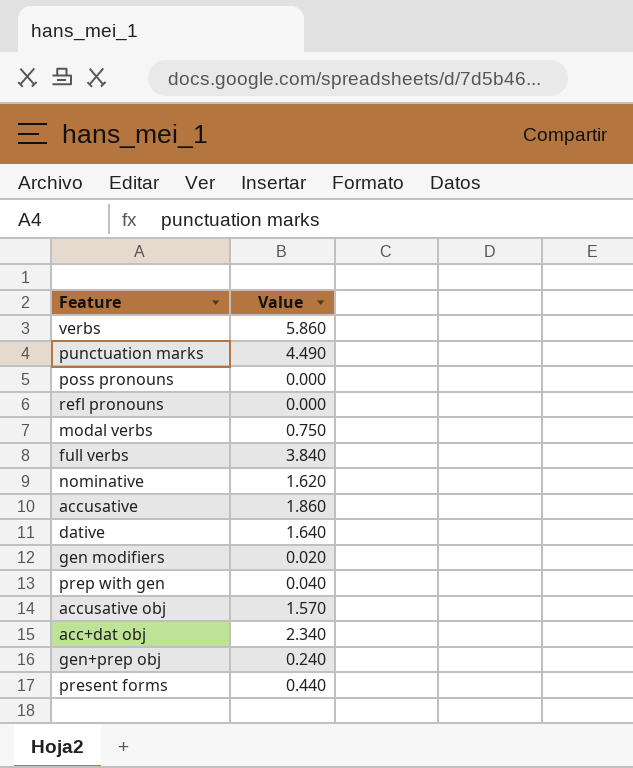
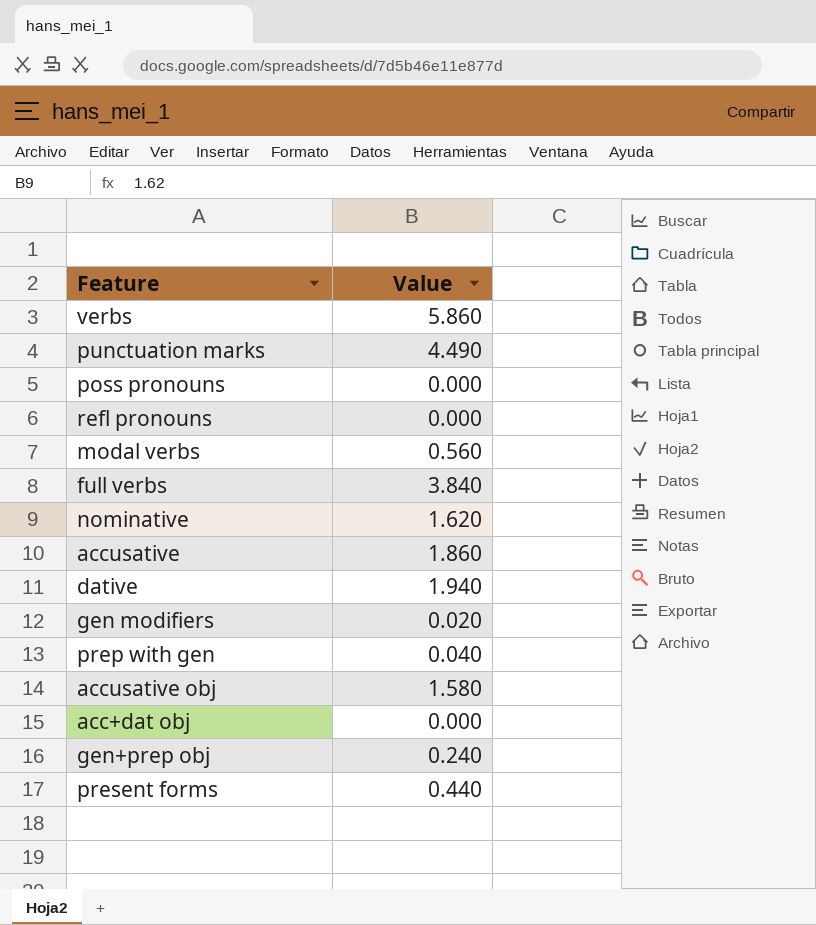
modal verbs | Value: 0.750 -> 0.560
dative | Value: 1.640 -> 1.940
accusative obj | Value: 1.570 -> 1.580
acc+dat obj | Value: 2.340 -> 0.000

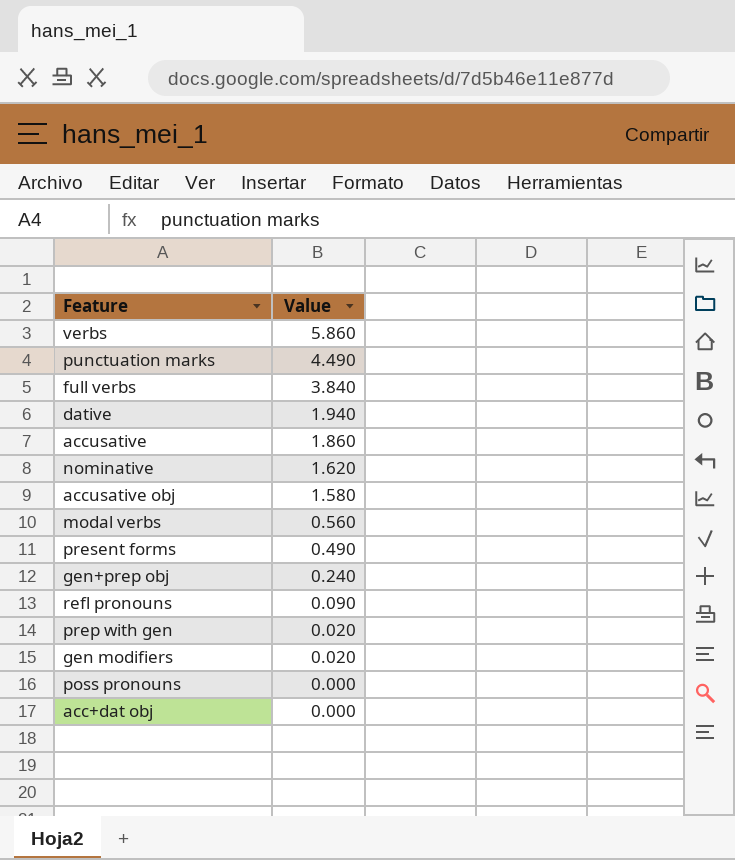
row order: none -> Value descending
present forms | Value: 0.440 -> 0.490
refl pronouns | Value: 0.000 -> 0.090
prep with gen | Value: 0.040 -> 0.020

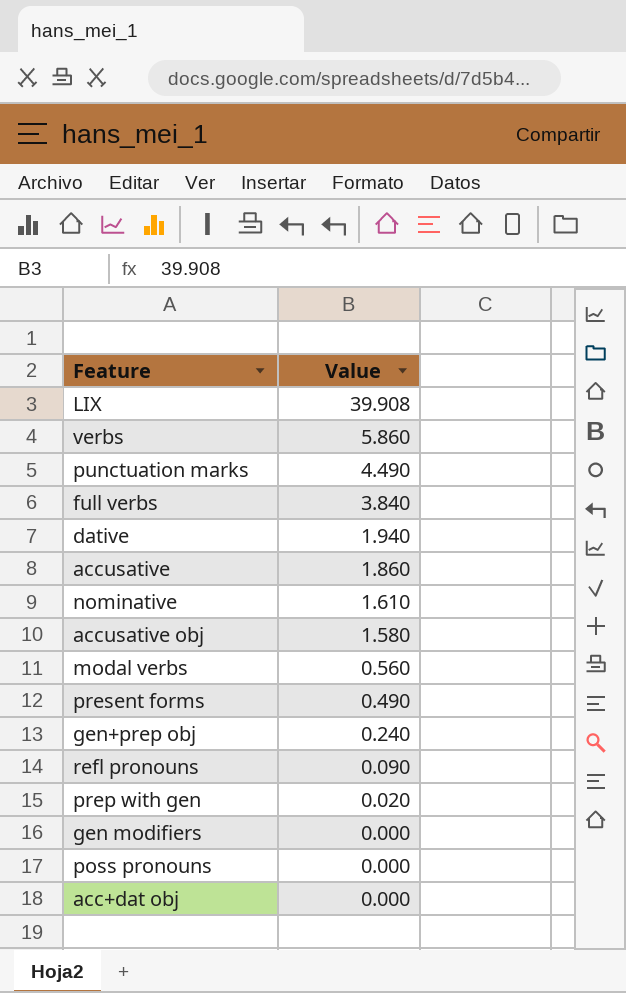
row LIX: none -> 39.908
nominative | Value: 1.620 -> 1.610
gen modifiers | Value: 0.020 -> 0.000

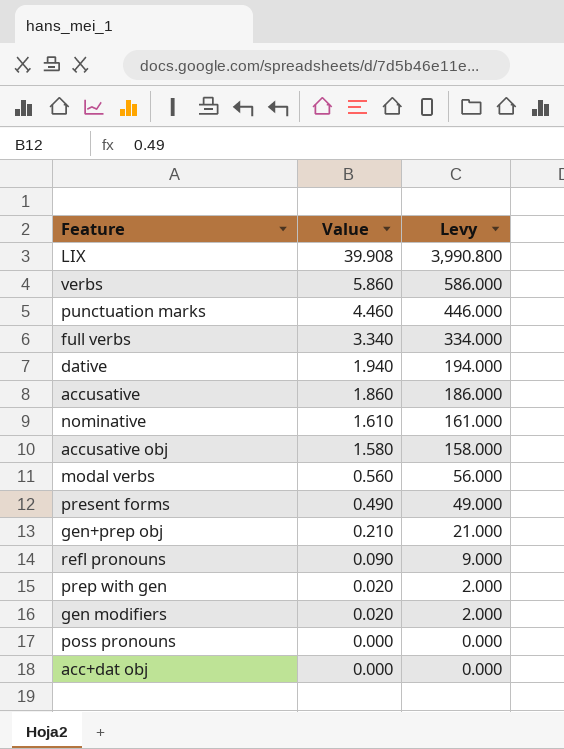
column Levy | formula: none -> [Value] * 100
punctuation marks | Value: 4.490 -> 4.460
full verbs | Value: 3.840 -> 3.340
gen+prep obj | Value: 0.240 -> 0.210
gen modifiers | Value: 0.000 -> 0.020

